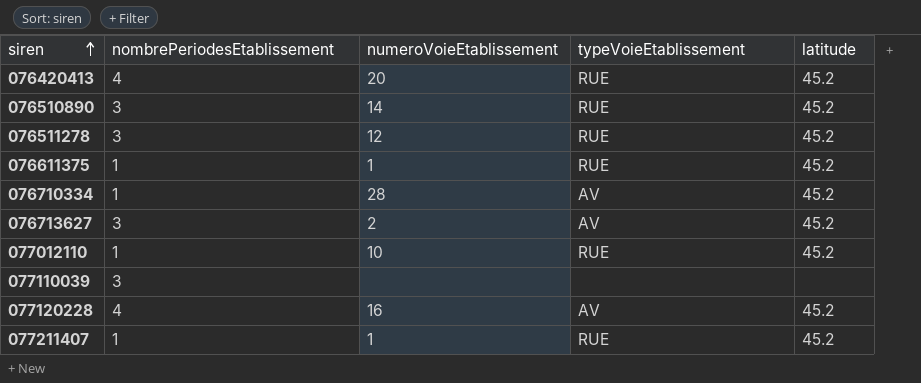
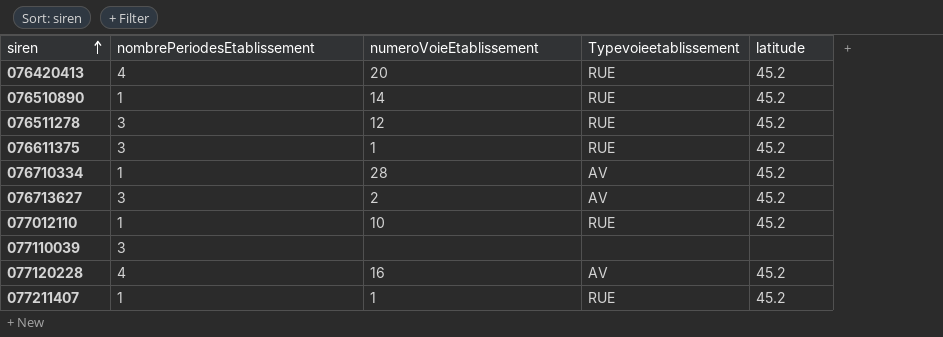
column name: typeVoieEtablissement -> Typevoieetablissement
076510890 | nombrePeriodesEtablissement: 3 -> 1
076611375 | nombrePeriodesEtablissement: 1 -> 3

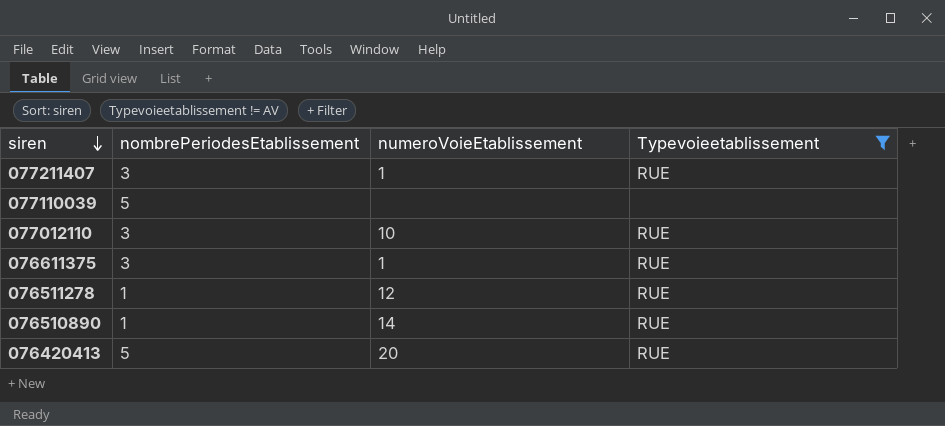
filter: none -> Typevoieetablissement != AV
row order: siren ascending -> siren descending
column latitude | position: 5 -> none
077211407 | nombrePeriodesEtablissement: 1 -> 3
077110039 | nombrePeriodesEtablissement: 3 -> 5
077012110 | nombrePeriodesEtablissement: 1 -> 3
076511278 | nombrePeriodesEtablissement: 3 -> 1
076420413 | nombrePeriodesEtablissement: 4 -> 5

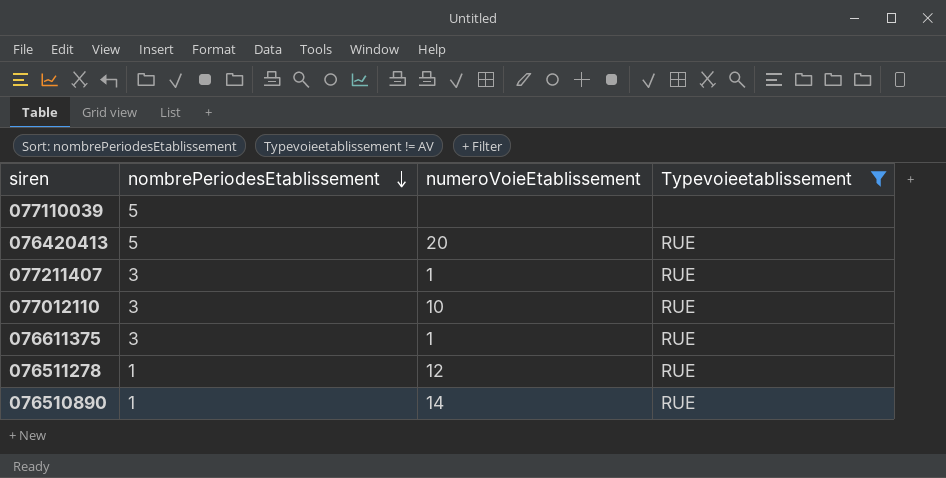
row order: siren descending -> nombrePeriodesEtablissement descending

